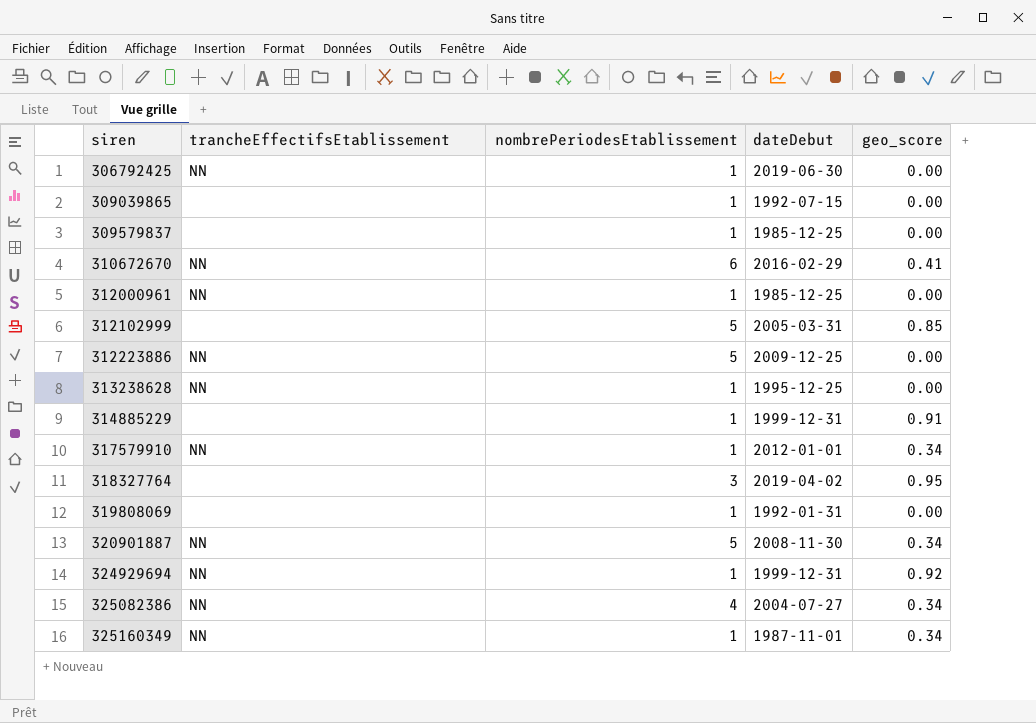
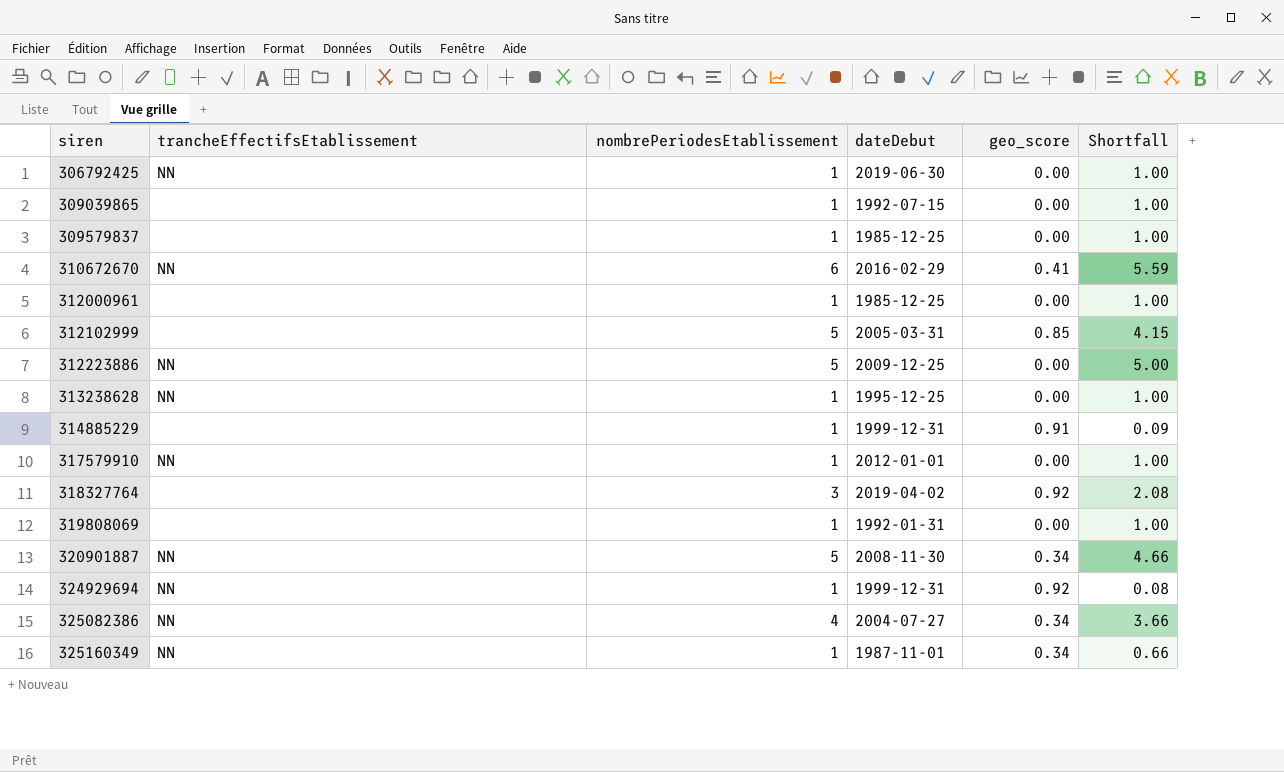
column Shortfall | formula: none -> [nombrePeriodesEtablissement] - [geo_score]
312000961 | trancheEffectifsEtablissement: NN -> none
317579910 | geo_score: 0.34 -> 0.00
318327764 | geo_score: 0.95 -> 0.92

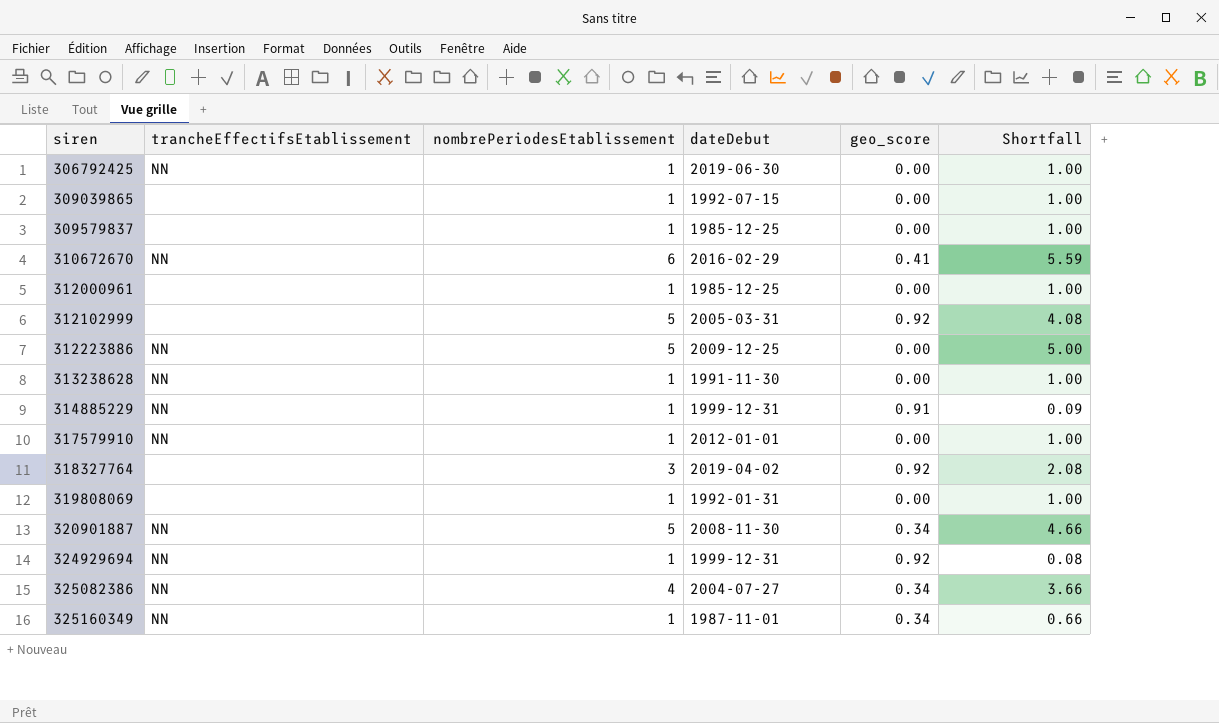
312102999 | geo_score: 0.85 -> 0.92
312102999 | Shortfall: 4.15 -> 4.08
313238628 | dateDebut: 1995-12-25 -> 1991-11-30
314885229 | trancheEffectifsEtablissement: none -> NN

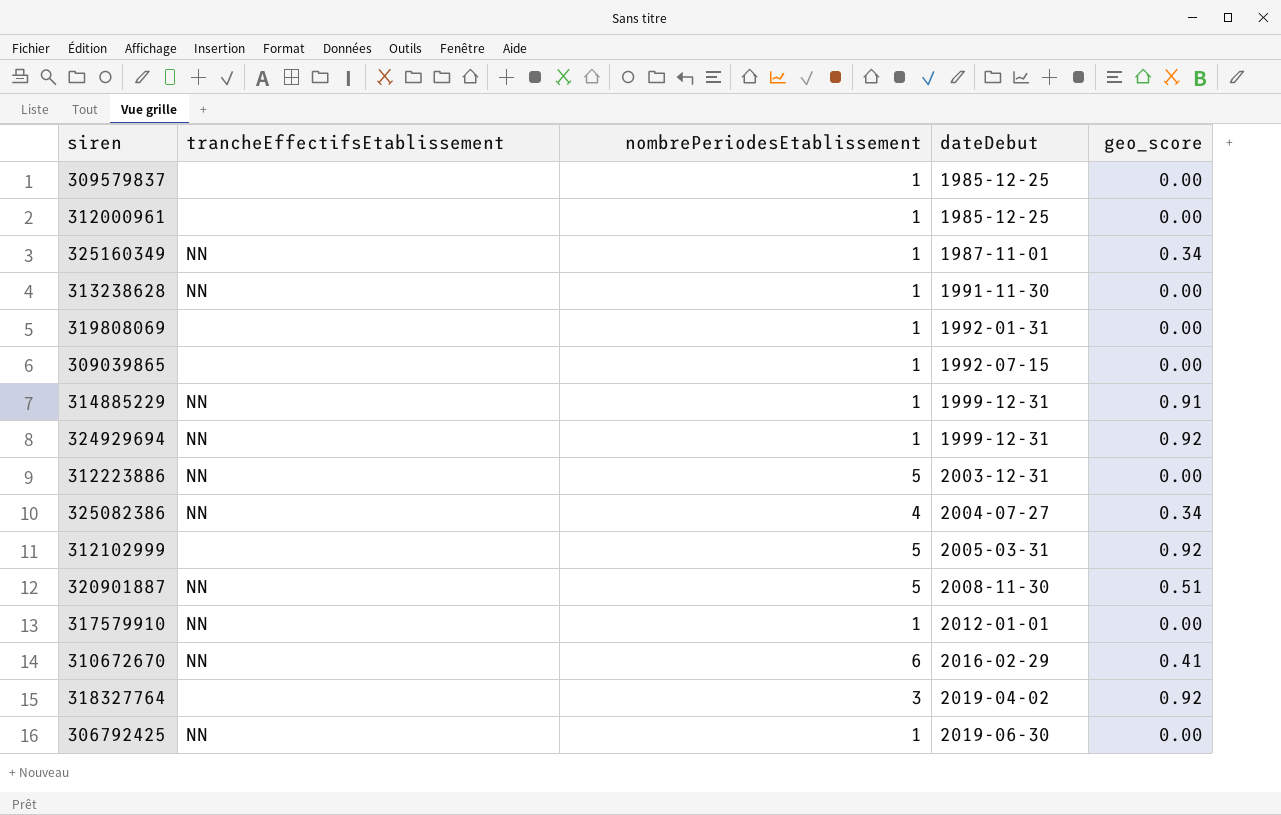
row order: siren ascending -> dateDebut ascending
column Shortfall | formula: [nombrePeriodesEtablissement] - [geo_score] -> none
312223886 | dateDebut: 2009-12-25 -> 2003-12-31
320901887 | geo_score: 0.34 -> 0.51

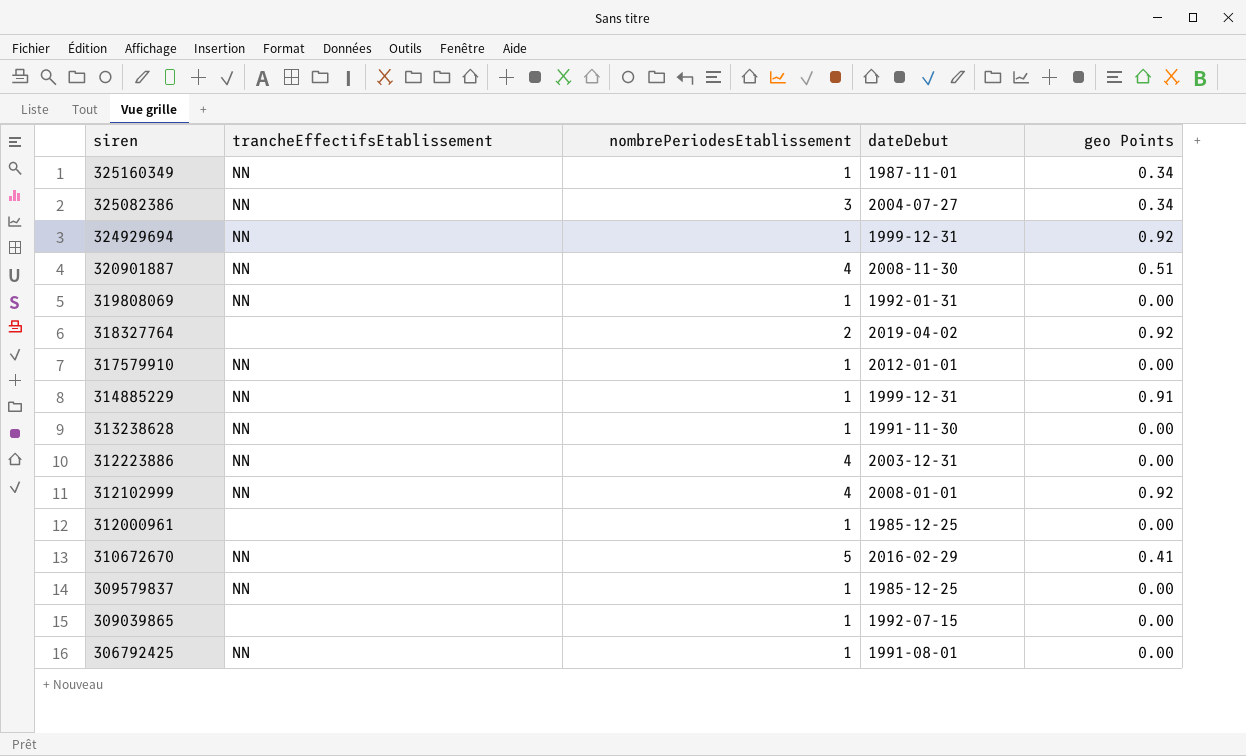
row order: dateDebut ascending -> siren descending
column name: geo_score -> geo Points
325082386 | nombrePeriodesEtablissement: 4 -> 3
320901887 | nombrePeriodesEtablissement: 5 -> 4
319808069 | trancheEffectifsEtablissement: none -> NN
318327764 | nombrePeriodesEtablissement: 3 -> 2
312223886 | nombrePeriodesEtablissement: 5 -> 4
312102999 | trancheEffectifsEtablissement: none -> NN
312102999 | nombrePeriodesEtablissement: 5 -> 4
312102999 | dateDebut: 2005-03-31 -> 2008-01-01
310672670 | nombrePeriodesEtablissement: 6 -> 5
309579837 | trancheEffectifsEtablissement: none -> NN
306792425 | dateDebut: 2019-06-30 -> 1991-08-01

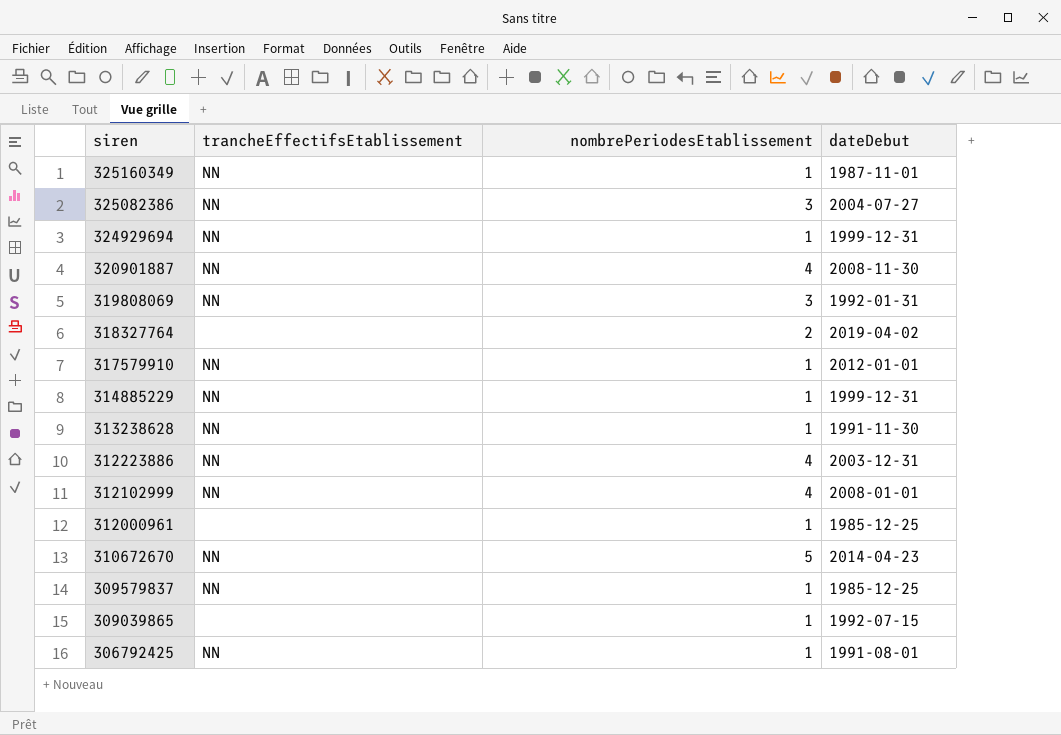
column geo Points | position: 5 -> none
319808069 | nombrePeriodesEtablissement: 1 -> 3
310672670 | dateDebut: 2016-02-29 -> 2014-04-23

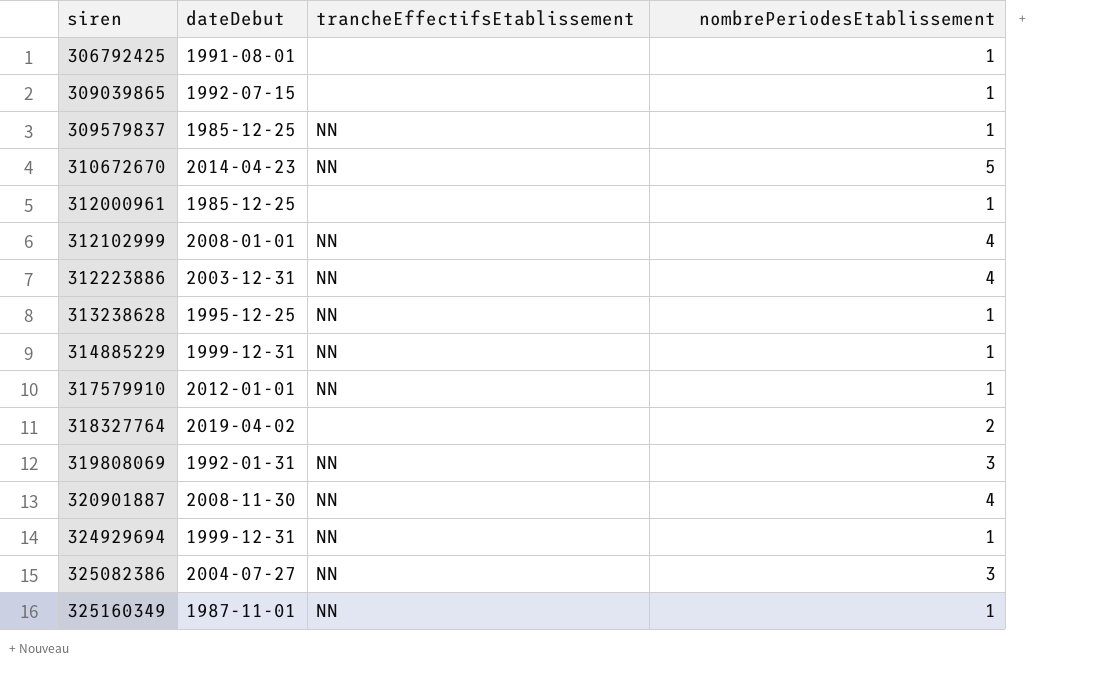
row order: siren descending -> siren ascending
column dateDebut | position: 4 -> 2
306792425 | trancheEffectifsEtablissement: NN -> none
313238628 | dateDebut: 1991-11-30 -> 1995-12-25

